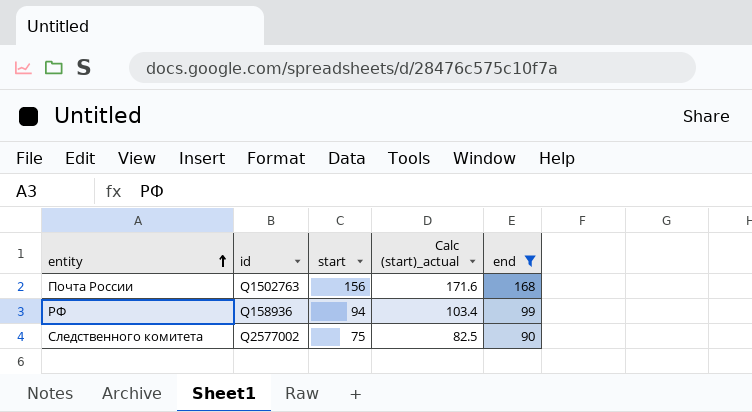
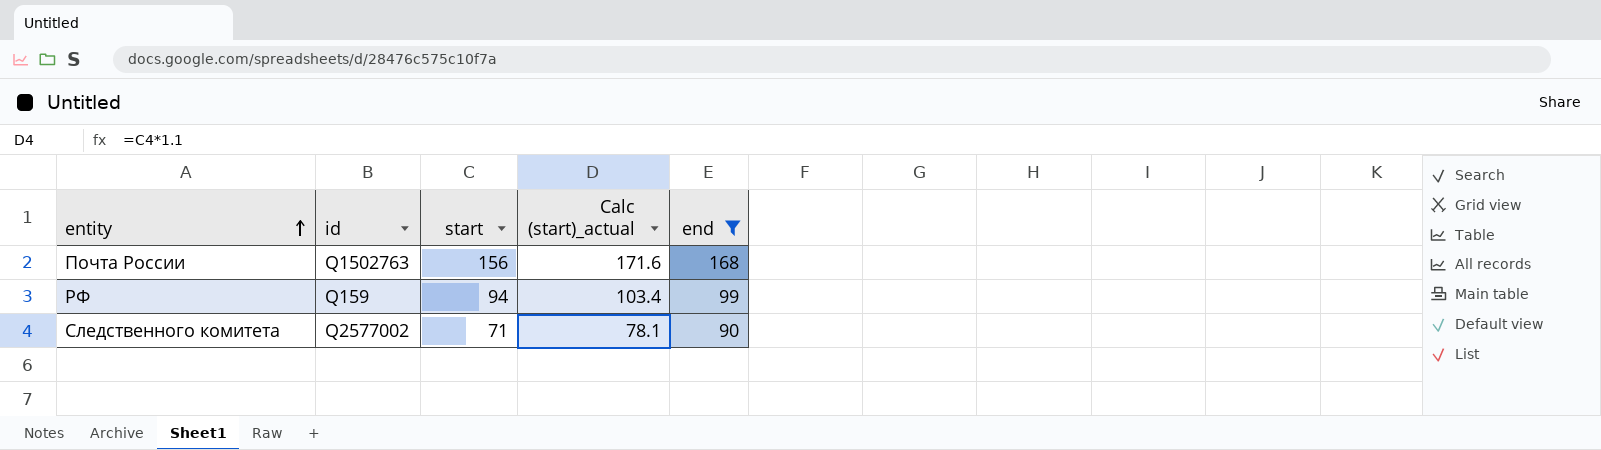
РФ | id: Q158936 -> Q159
Следственного комитета | start: 75 -> 71
Следственного комитета | Calc (start)_actual: 82.5 -> 78.1

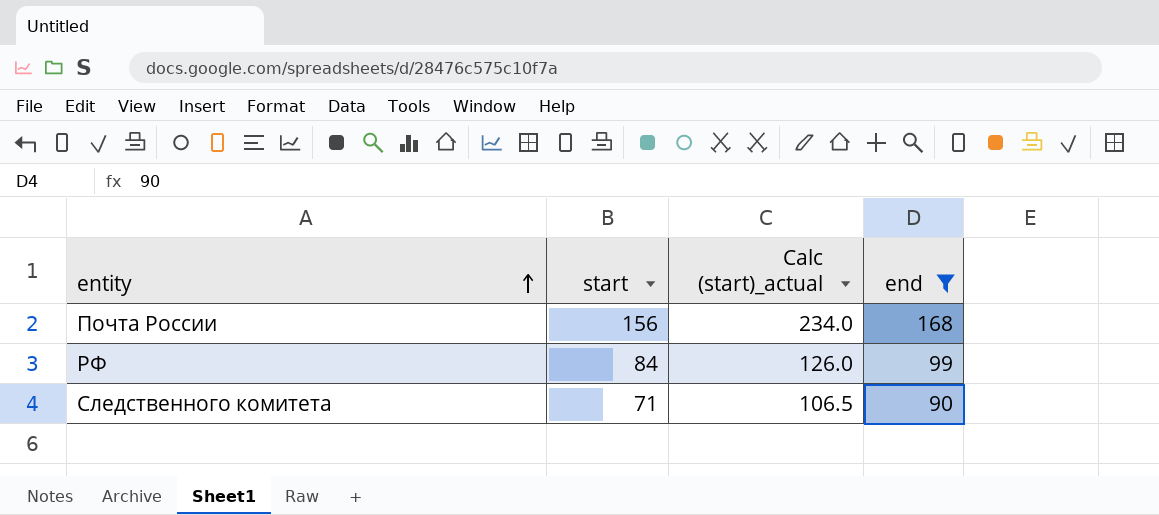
column id | position: 2 -> none
column Calc (start)_actual | formula: [start] * 1.1 -> [start] * 1.5
РФ | start: 94 -> 84

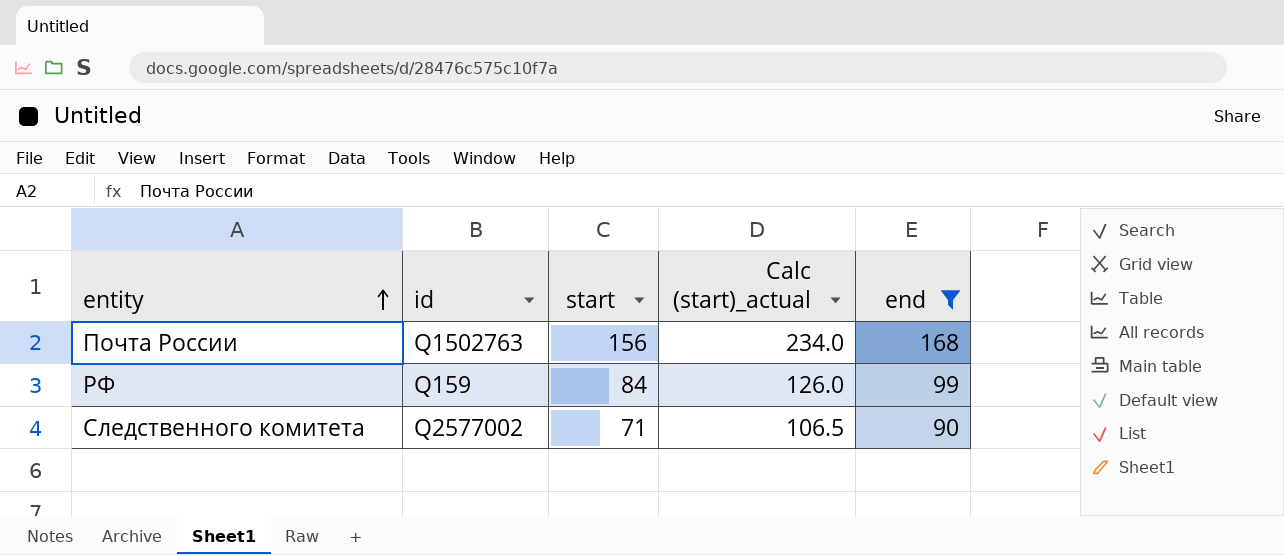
column id | position: none -> 2

